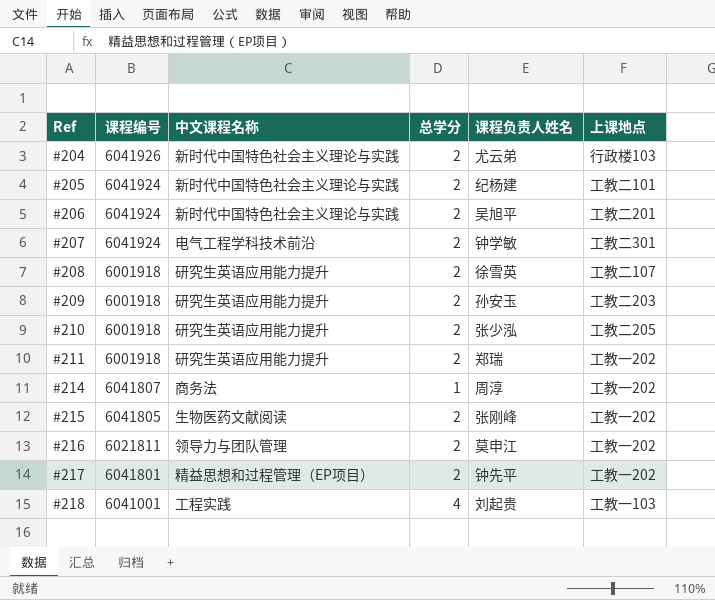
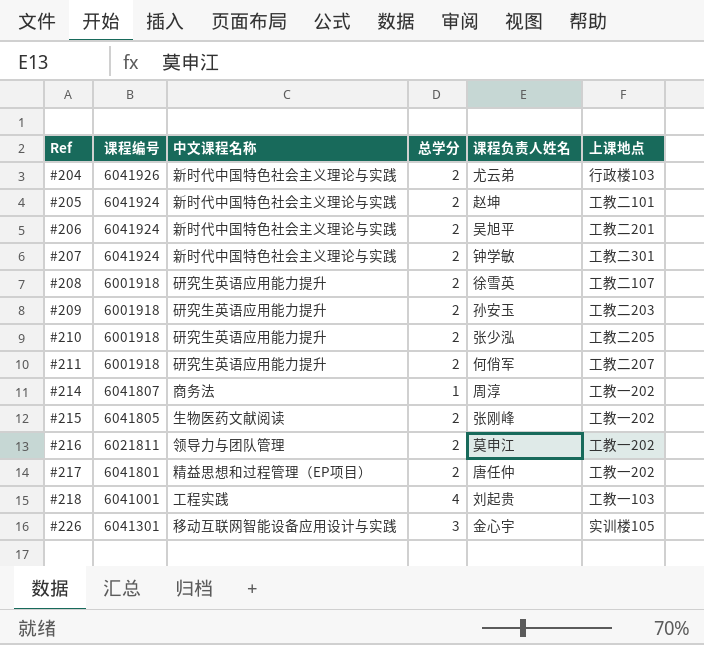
#205 | 课程负责人姓名: 纪杨建 -> 赵坤
#207 | 中文课程名称: 电气工程学科技术前沿 -> 新时代中国特色社会主义理论与实践
#211 | 课程负责人姓名: 郑瑞 -> 何俏军
#211 | 上课地点: 工教一202 -> 工教二207
#217 | 课程负责人姓名: 钟先平 -> 唐任仲
row #226: none -> 6041301 | 移动互联网智能设备应用设计与实践 | 3 | 金心宇 | 实训楼105

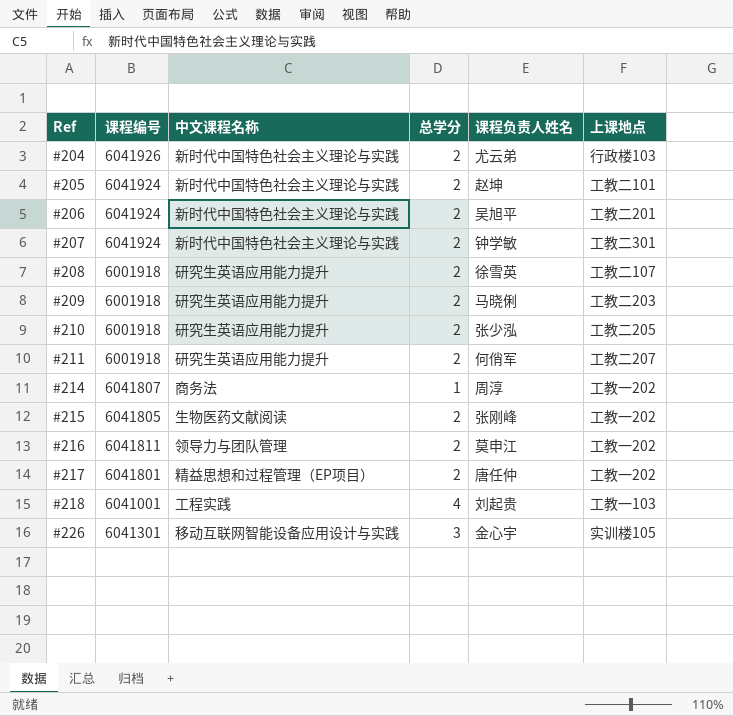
#209 | 课程负责人姓名: 孙安玉 -> 马晓俐
#216 | 课程编号: 6021811 -> 6041811

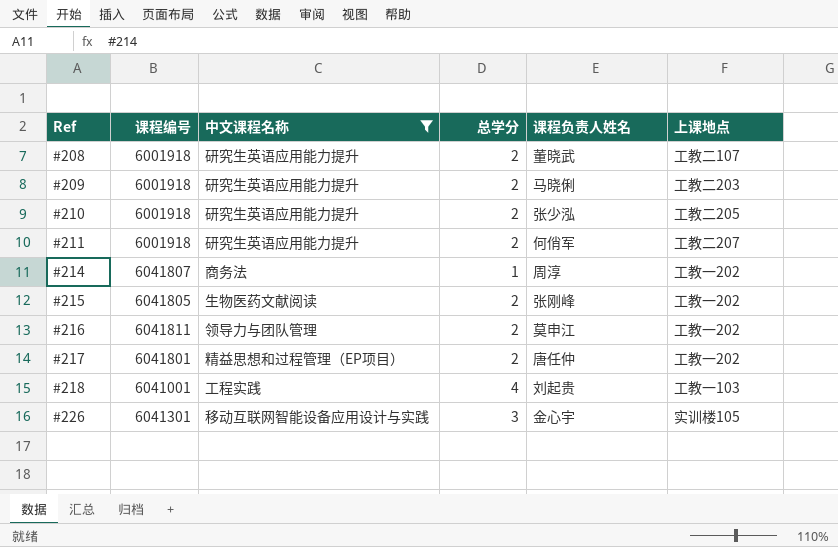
filter: none -> 中文课程名称 != 新时代中国特色社会主义理论与实践
#208 | 课程负责人姓名: 徐雪英 -> 董晓武

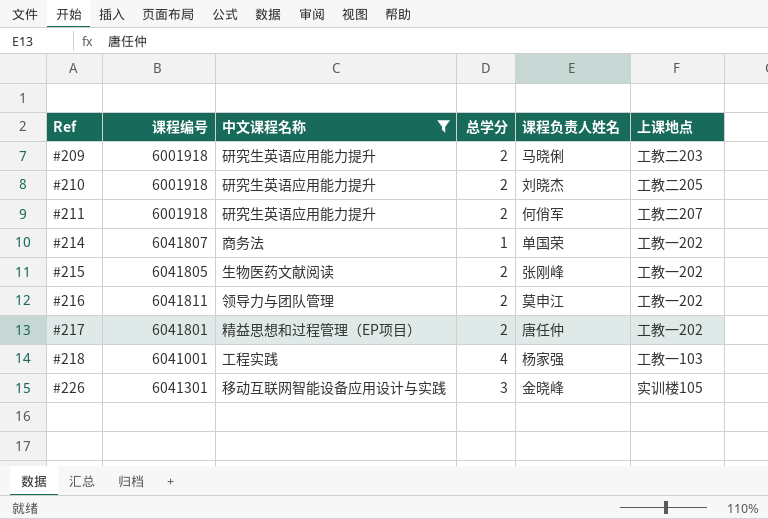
row #208: 6001918 | 研究生英语应用能力提升 | 2 | 董晓武 | 工教二107 -> none
#210 | 课程负责人姓名: 张少泓 -> 刘晓杰
#214 | 课程负责人姓名: 周淳 -> 单国荣
#218 | 课程负责人姓名: 刘起贵 -> 杨家强
#226 | 课程负责人姓名: 金心宇 -> 金晓峰

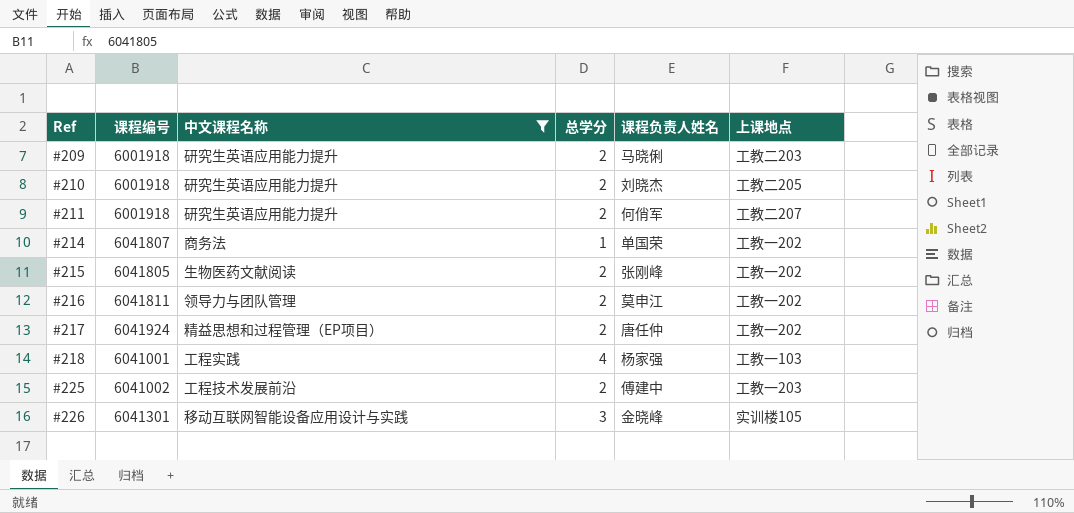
#217 | 课程编号: 6041801 -> 6041924
row #225: none -> 6041002 | 工程技术发展前沿 | 2 | 傅建中 | 工教一203

